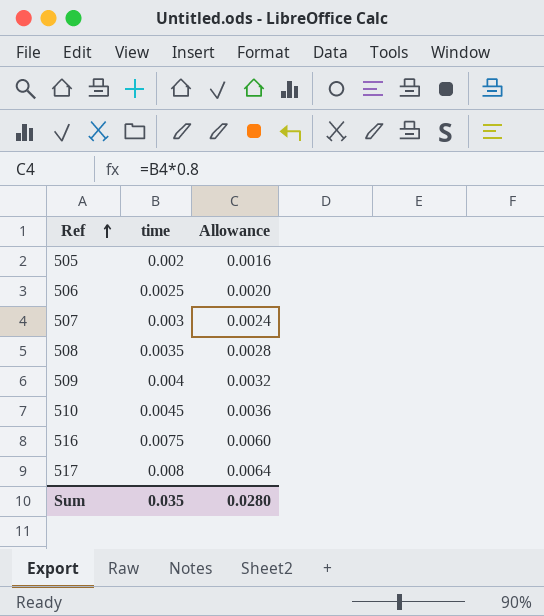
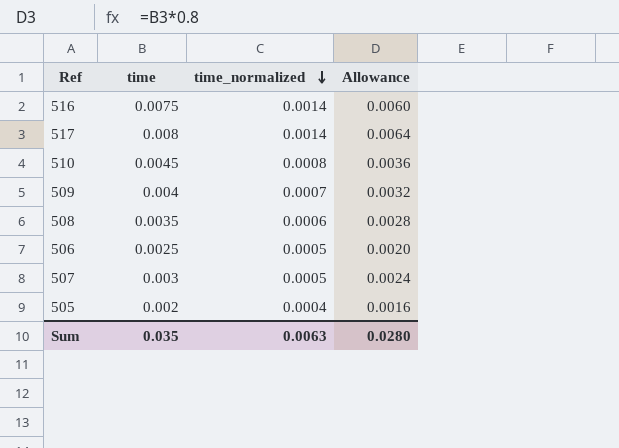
row order: Ref ascending -> time_normalized descending
column time_normalized | formula: none -> [time] * 0.18

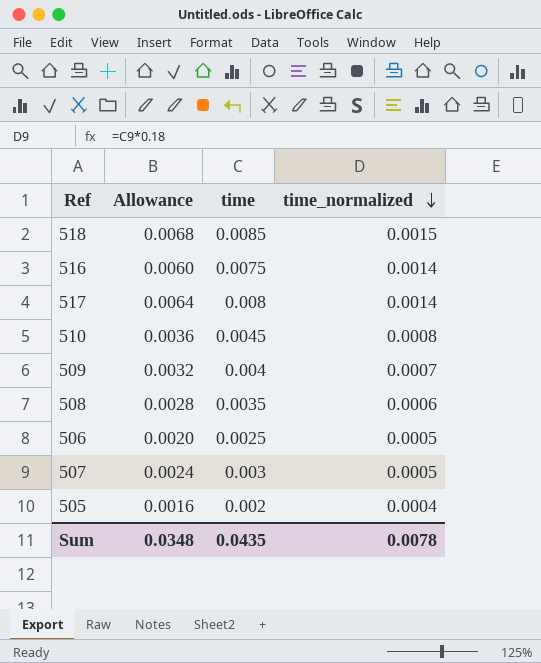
column Allowance | position: 4 -> 2
row 518: none -> 0.0068 | 0.0085 | 0.0015
Sum | Allowance: 0.0280 -> 0.0348
Sum | time: 0.035 -> 0.0435
Sum | time_normalized: 0.0063 -> 0.0078

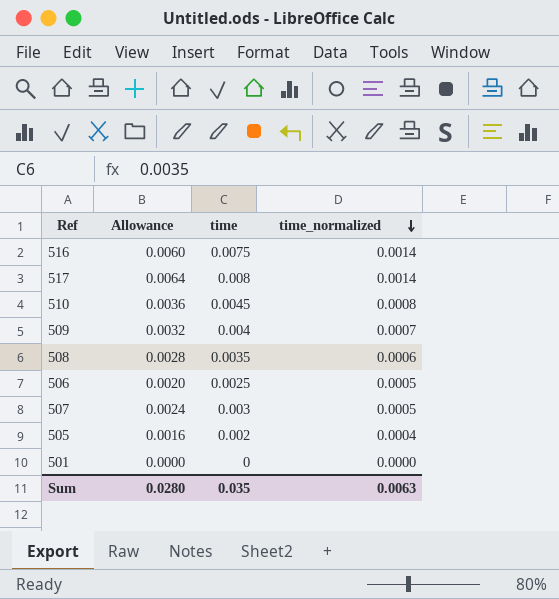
row 518: 0.0068 | 0.0085 | 0.0015 -> none
row 501: none -> 0.0000 | 0 | 0.0000
Sum | Allowance: 0.0348 -> 0.0280
Sum | time: 0.0435 -> 0.035
Sum | time_normalized: 0.0078 -> 0.0063

